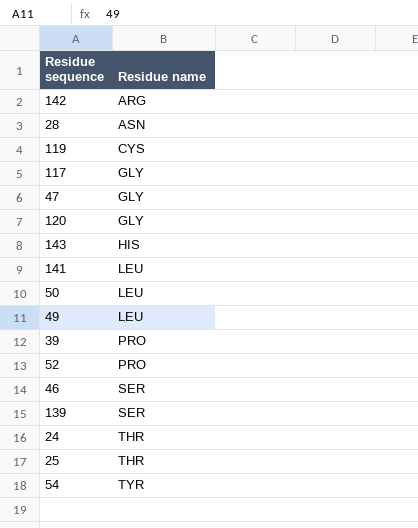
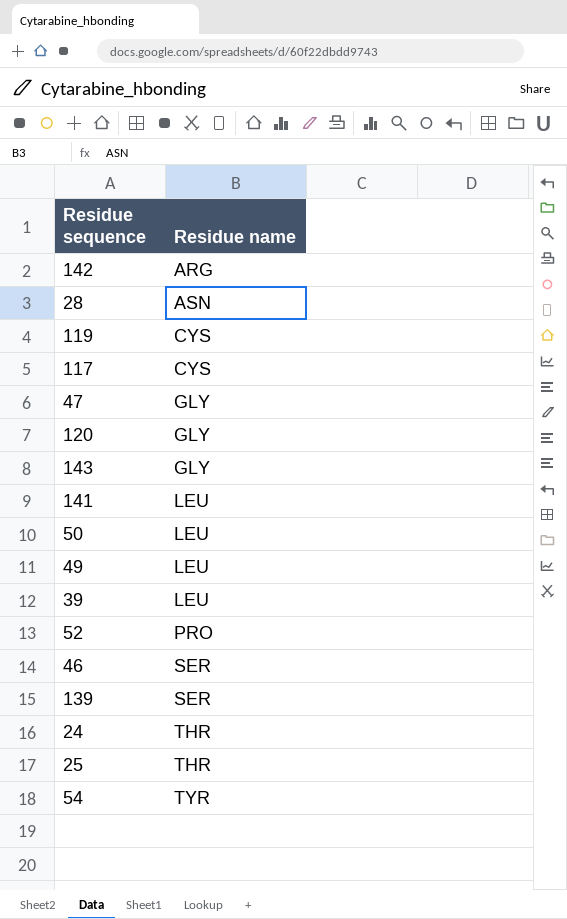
117 | Residue name: GLY -> CYS
143 | Residue name: HIS -> GLY
39 | Residue name: PRO -> LEU

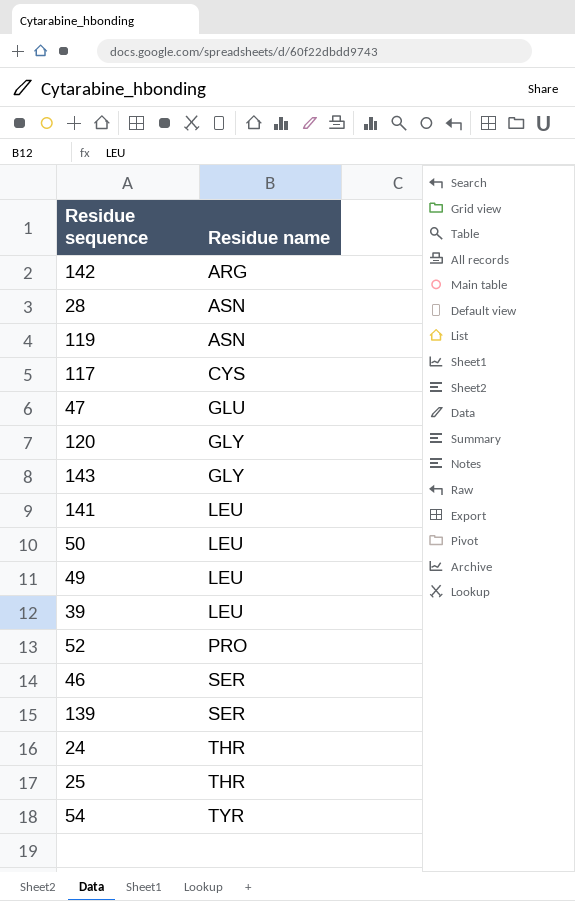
119 | Residue name: CYS -> ASN
47 | Residue name: GLY -> GLU

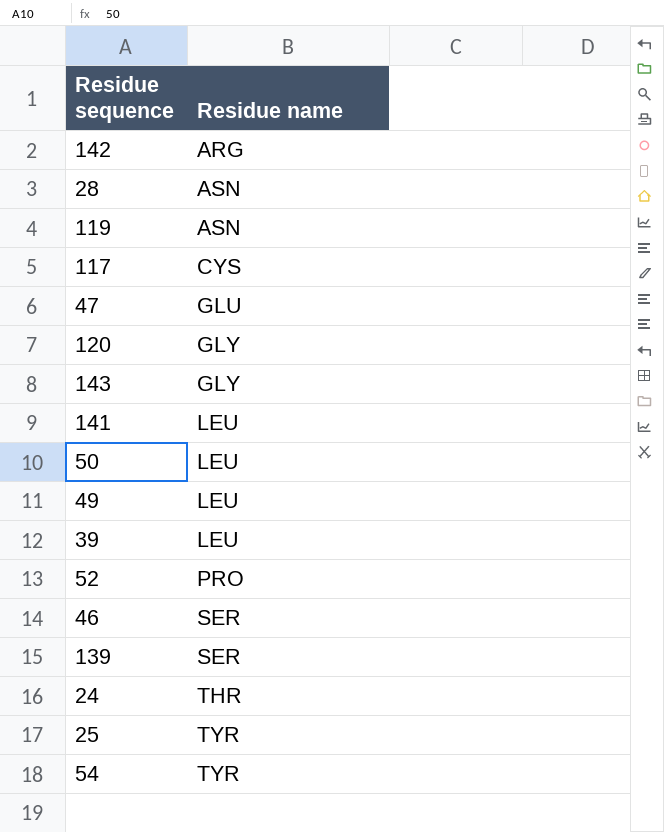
25 | Residue name: THR -> TYR

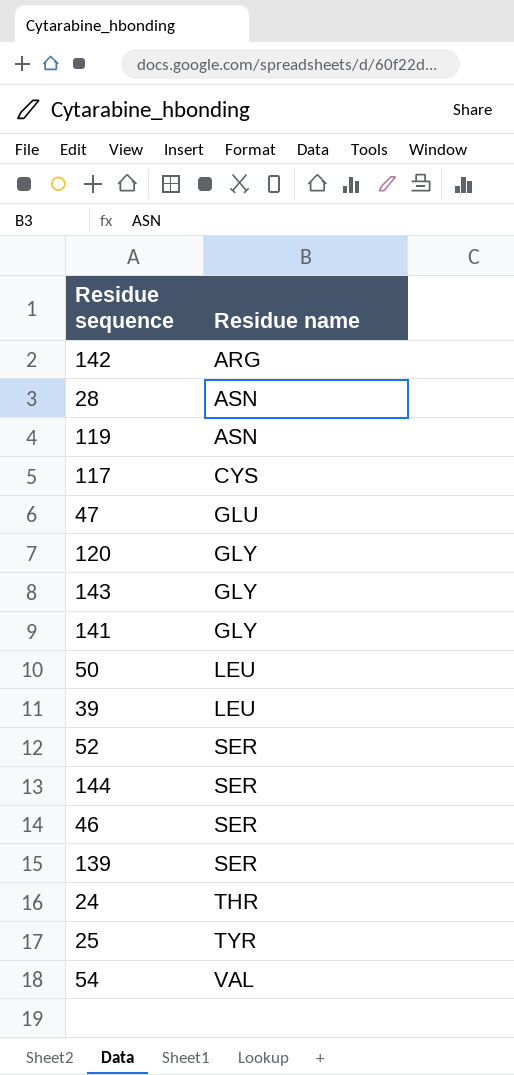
row 49: LEU -> none
141 | Residue name: LEU -> GLY
52 | Residue name: PRO -> SER
row 144: none -> SER
54 | Residue name: TYR -> VAL

